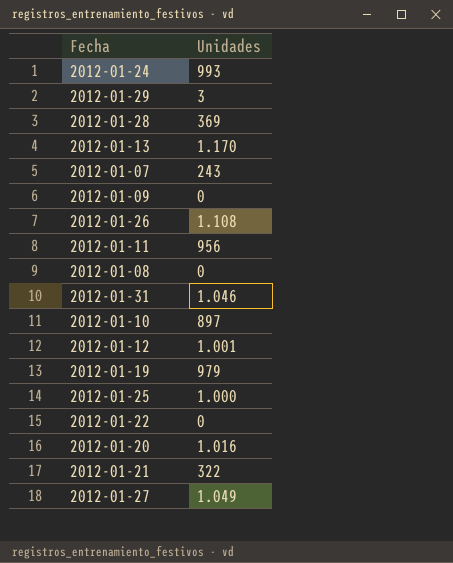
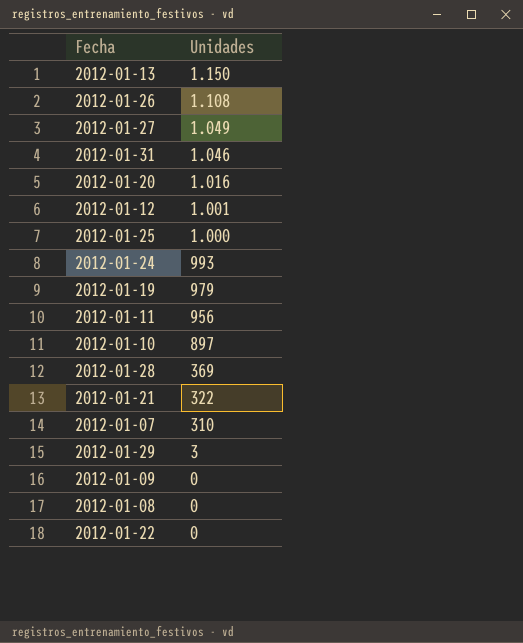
row order: none -> Unidades descending
2012-01-13 | Unidades: 1.170 -> 1.150
2012-01-07 | Unidades: 243 -> 310

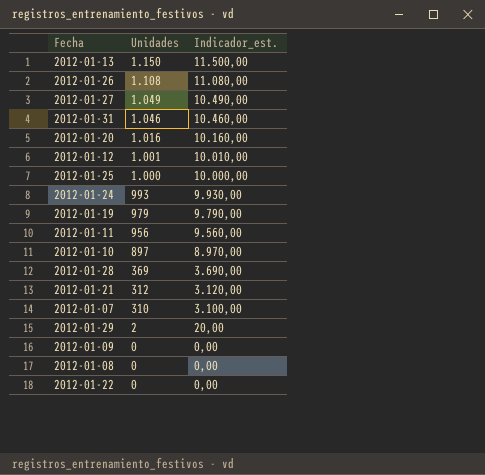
column Indicador_est. | formula: none -> [Unidades] * 10
2012-01-21 | Unidades: 322 -> 312
2012-01-29 | Unidades: 3 -> 2

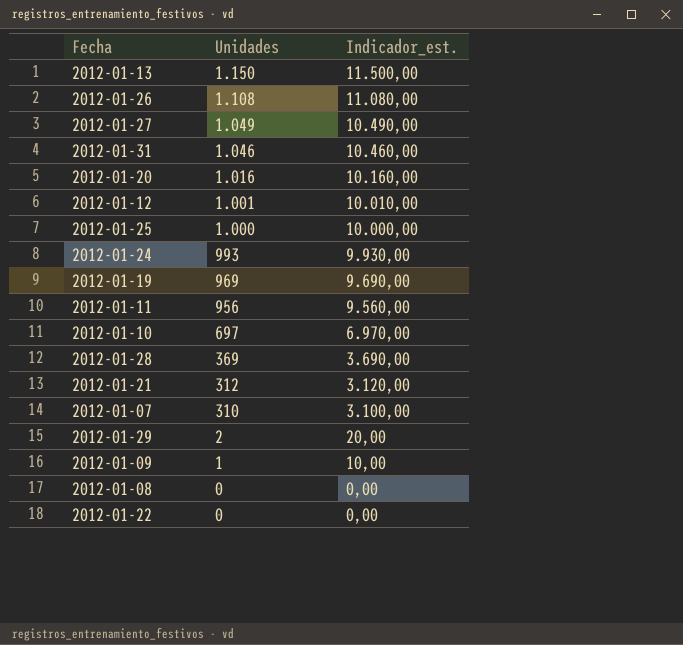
2012-01-19 | Unidades: 979 -> 969
2012-01-19 | Indicador_est.: 9.790,00 -> 9.690,00
2012-01-10 | Unidades: 897 -> 697
2012-01-10 | Indicador_est.: 8.970,00 -> 6.970,00
2012-01-09 | Unidades: 0 -> 1
2012-01-09 | Indicador_est.: 0,00 -> 10,00

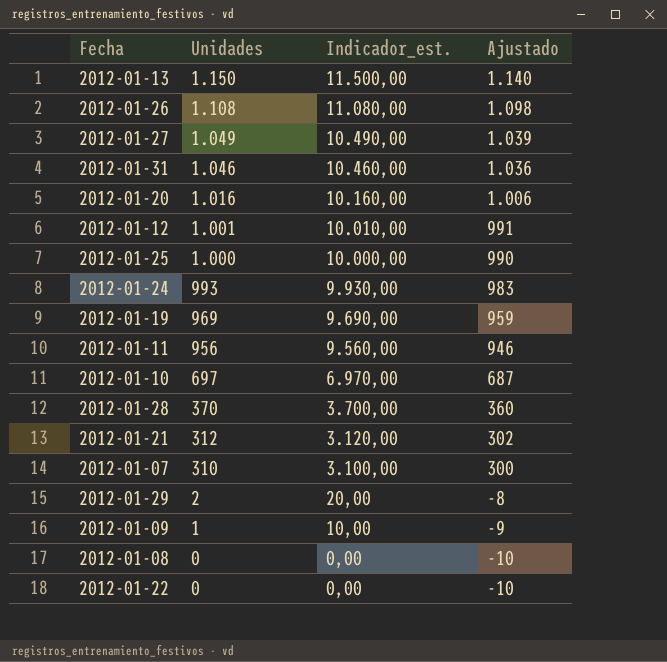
column Ajustado | formula: none -> [Unidades] - 10
2012-01-28 | Unidades: 369 -> 370
2012-01-28 | Indicador_est.: 3.690,00 -> 3.700,00

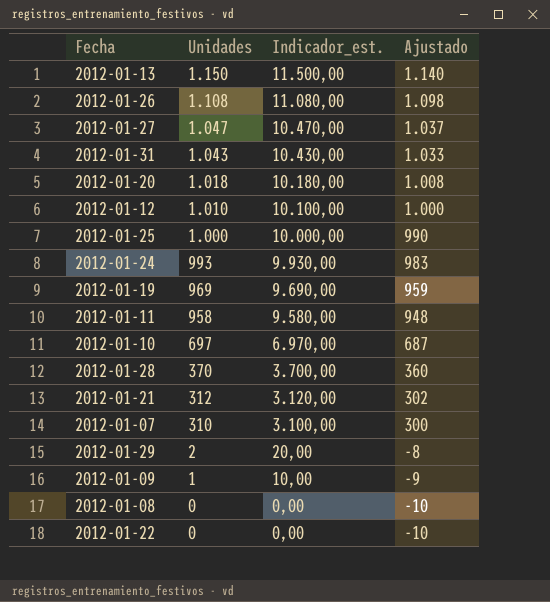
2012-01-27 | Unidades: 1.049 -> 1.047
2012-01-27 | Indicador_est.: 10.490,00 -> 10.470,00
2012-01-27 | Ajustado: 1.039 -> 1.037
2012-01-31 | Unidades: 1.046 -> 1.043
2012-01-31 | Indicador_est.: 10.460,00 -> 10.430,00
2012-01-31 | Ajustado: 1.036 -> 1.033
2012-01-20 | Unidades: 1.016 -> 1.018
2012-01-20 | Indicador_est.: 10.160,00 -> 10.180,00
2012-01-20 | Ajustado: 1.006 -> 1.008
2012-01-12 | Unidades: 1.001 -> 1.010
2012-01-12 | Indicador_est.: 10.010,00 -> 10.100,00
2012-01-12 | Ajustado: 991 -> 1.000
2012-01-11 | Unidades: 956 -> 958
2012-01-11 | Indicador_est.: 9.560,00 -> 9.580,00
2012-01-11 | Ajustado: 946 -> 948

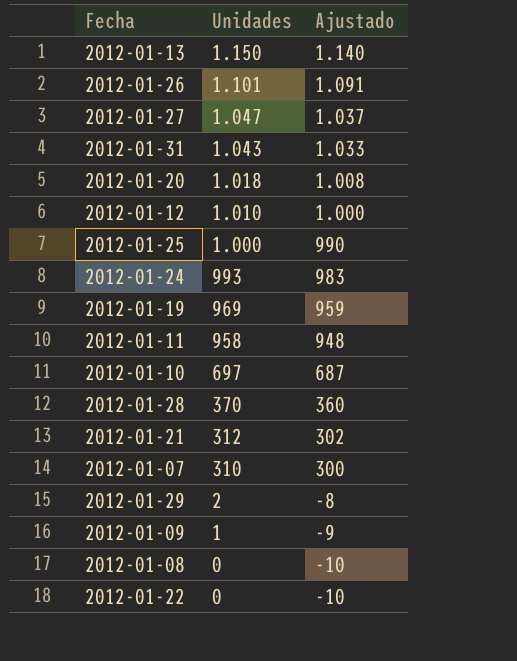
column Indicador_est. | formula: [Unidades] * 10 -> none
2012-01-26 | Unidades: 1.108 -> 1.101
2012-01-26 | Ajustado: 1.098 -> 1.091

